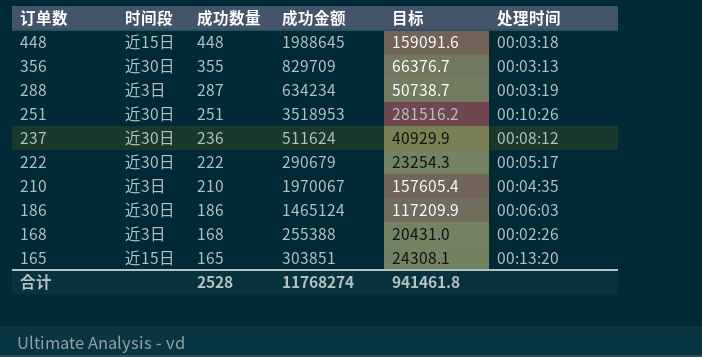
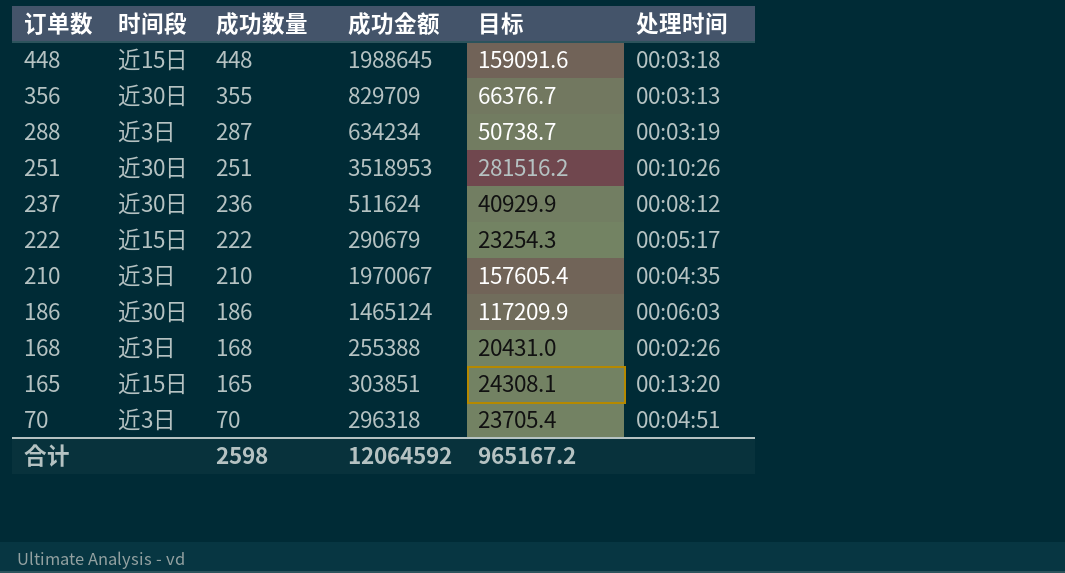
222 | 时间段: 近30日 -> 近15日
row 70: none -> 近3日 | 70 | 296318 | 23705.4 | 00:04:51
合计 | 成功数量: 2528 -> 2598
合计 | 成功金额: 11768274 -> 12064592
合计 | 目标: 941461.8 -> 965167.2

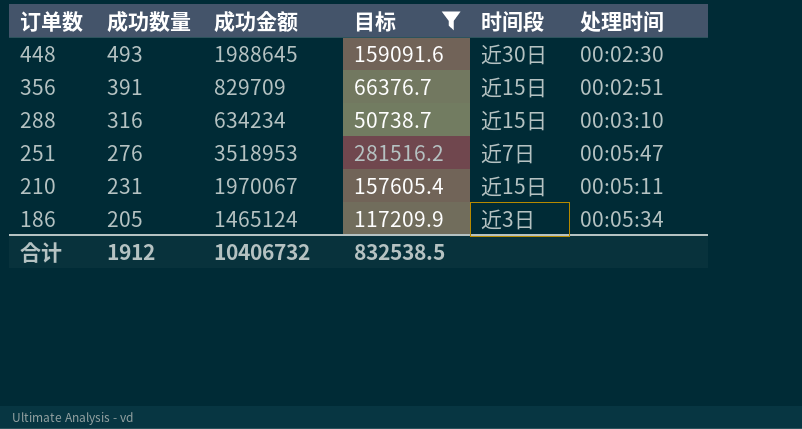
filter: none -> 目标 >= 50738.7
column 时间段 | position: 2 -> 5
448 | 成功数量: 448 -> 493
448 | 时间段: 近15日 -> 近30日
448 | 处理时间: 00:03:18 -> 00:02:30
356 | 成功数量: 355 -> 391
356 | 时间段: 近30日 -> 近15日
356 | 处理时间: 00:03:13 -> 00:02:51
288 | 成功数量: 287 -> 316
288 | 时间段: 近3日 -> 近15日
288 | 处理时间: 00:03:19 -> 00:03:10
251 | 成功数量: 251 -> 276
251 | 时间段: 近30日 -> 近7日
251 | 处理时间: 00:10:26 -> 00:05:47
210 | 成功数量: 210 -> 231
210 | 时间段: 近3日 -> 近15日
210 | 处理时间: 00:04:35 -> 00:05:11
186 | 成功数量: 186 -> 205
186 | 时间段: 近30日 -> 近3日
186 | 处理时间: 00:06:03 -> 00:05:34
合计 | 成功数量: 2598 -> 1912
合计 | 成功金额: 12064592 -> 10406732
合计 | 目标: 965167.2 -> 832538.5

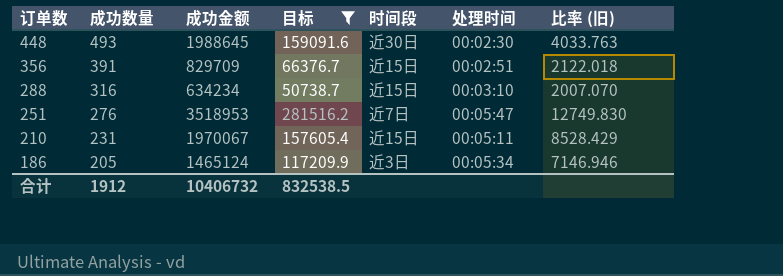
column 比率 (旧) | formula: none -> [成功金额] / [成功数量]

